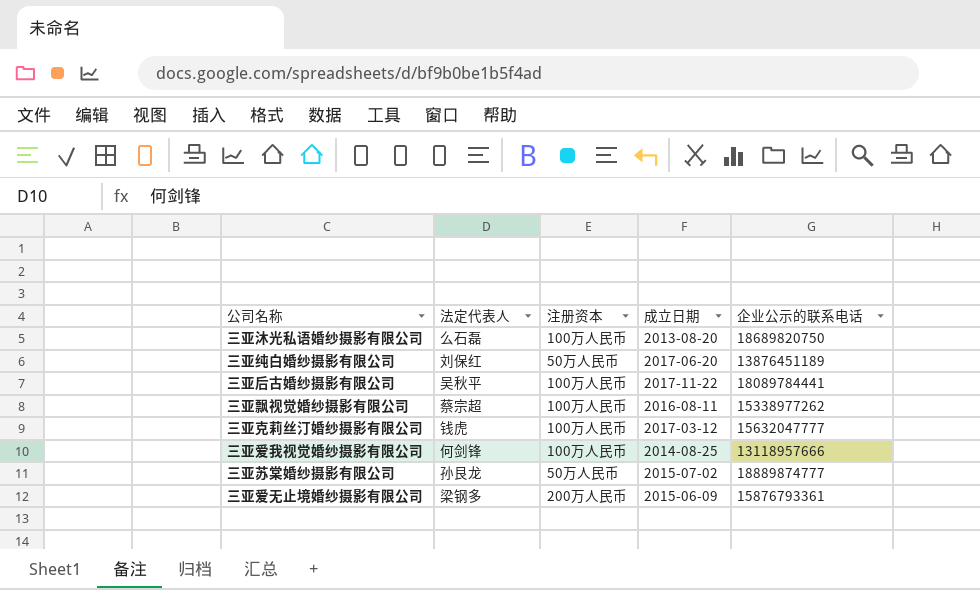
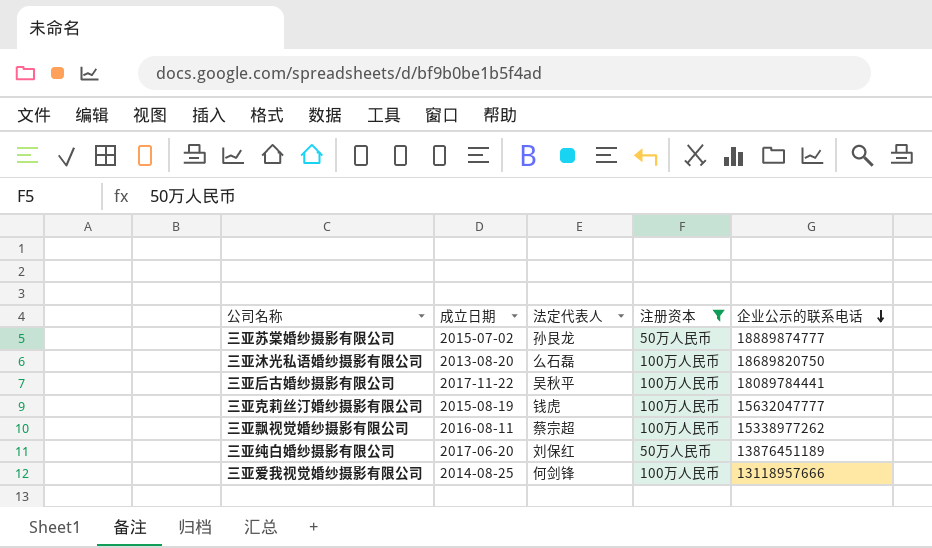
filter: none -> 注册资本 != 200万人民币
row order: none -> 企业公示的联系电话 descending
column 成立日期 | position: 4 -> 2
三亚克莉丝汀婚纱摄影有限公司 | 成立日期: 2017-03-12 -> 2015-08-19

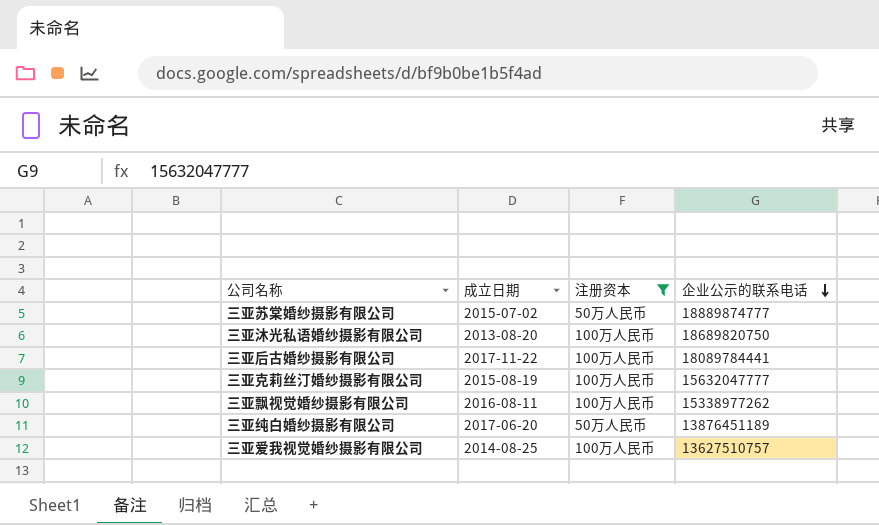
column 法定代表人 | position: 3 -> none
三亚爱我视觉婚纱摄影有限公司 | 企业公示的联系电话: 13118957666 -> 13627510757

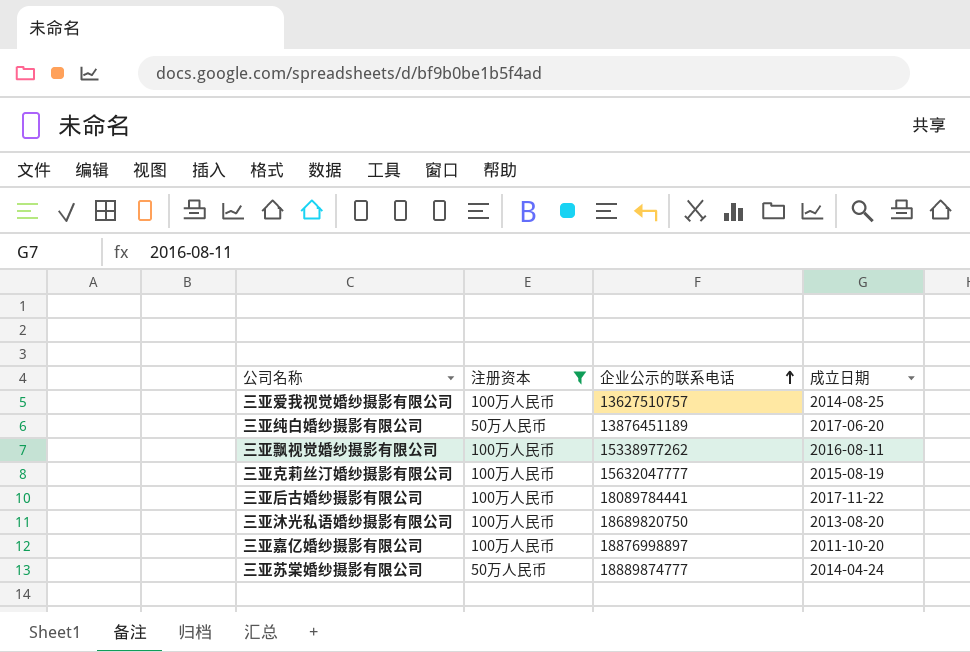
row order: 企业公示的联系电话 descending -> 企业公示的联系电话 ascending
column 成立日期 | position: 2 -> 4
row 三亚嘉亿婚纱摄影有限公司: none -> 100万人民币 | 18876998897 | 2011-10-20
三亚苏棠婚纱摄影有限公司 | 成立日期: 2015-07-02 -> 2014-04-24

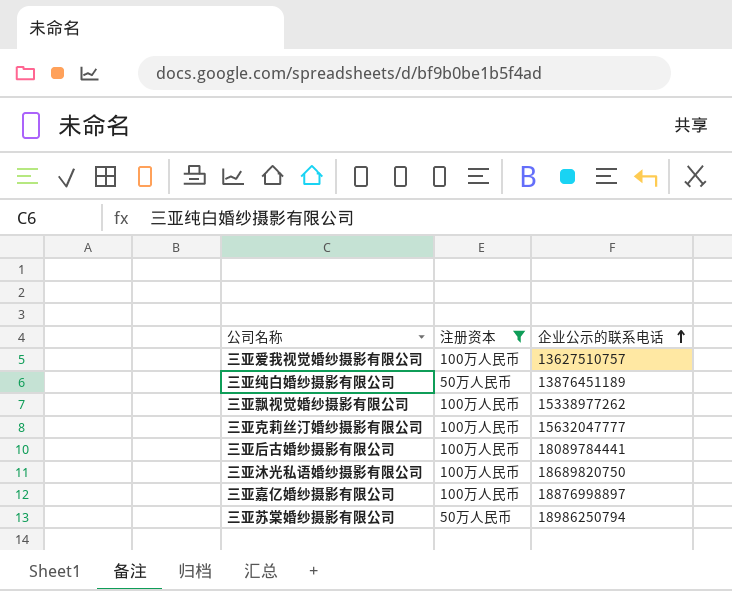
column 成立日期 | position: 4 -> none
三亚苏棠婚纱摄影有限公司 | 企业公示的联系电话: 18889874777 -> 18986250794

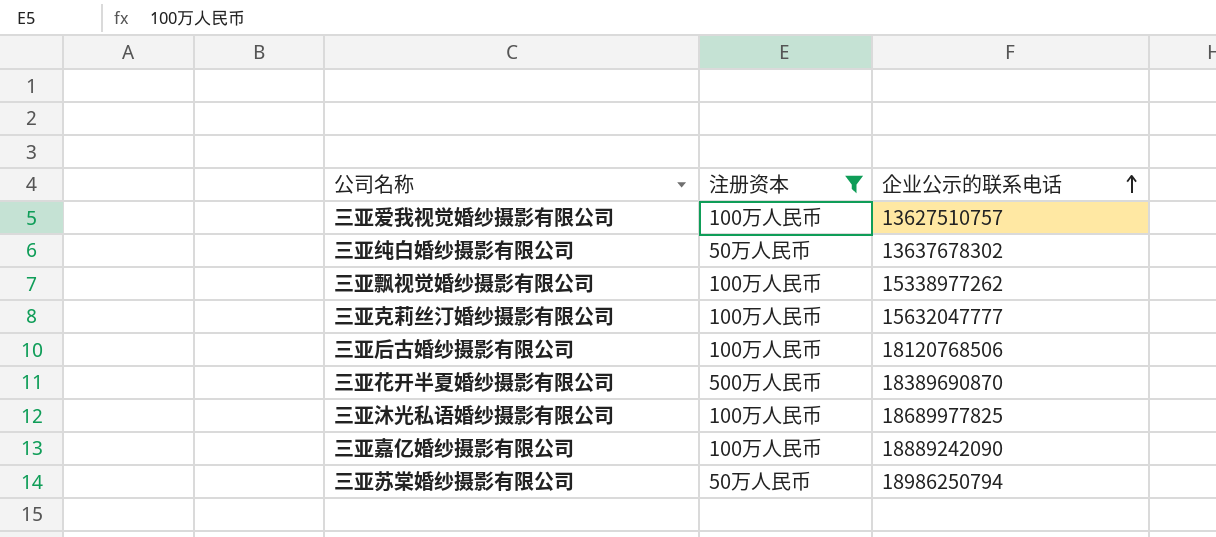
三亚纯白婚纱摄影有限公司 | 企业公示的联系电话: 13876451189 -> 13637678302
三亚后古婚纱摄影有限公司 | 企业公示的联系电话: 18089784441 -> 18120768506
row 三亚花开半夏婚纱摄影有限公司: none -> 500万人民币 | 18389690870
三亚沐光私语婚纱摄影有限公司 | 企业公示的联系电话: 18689820750 -> 18689977825
三亚嘉亿婚纱摄影有限公司 | 企业公示的联系电话: 18876998897 -> 18889242090

